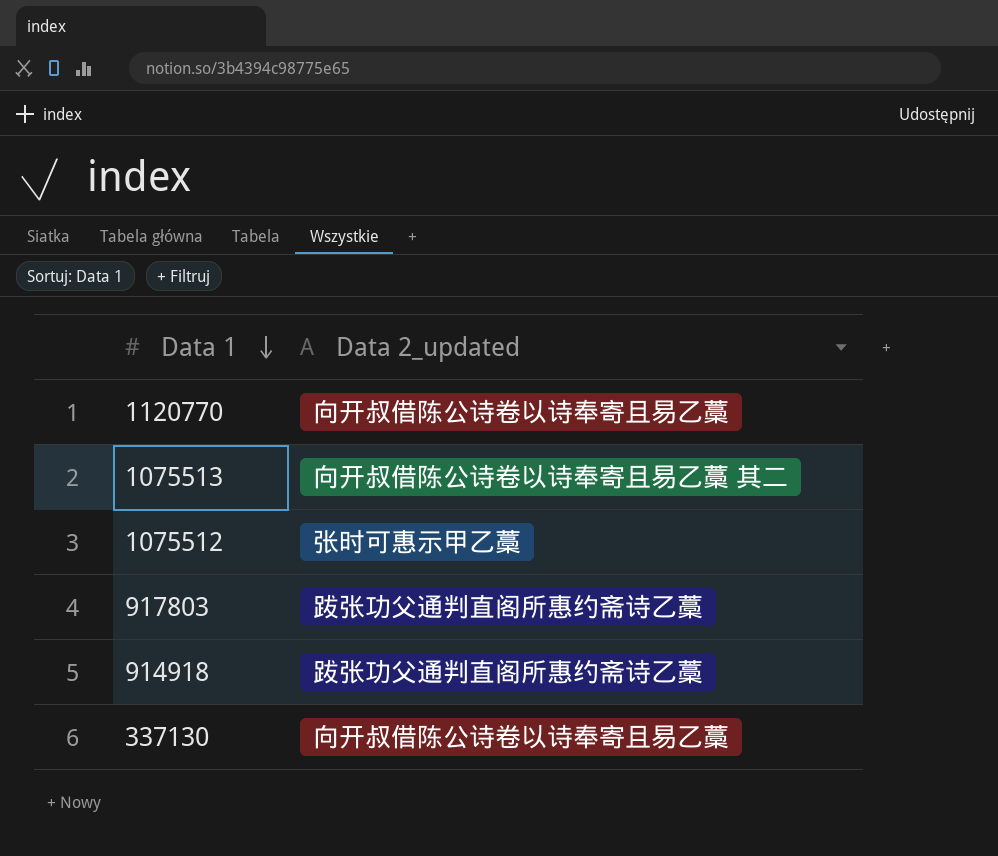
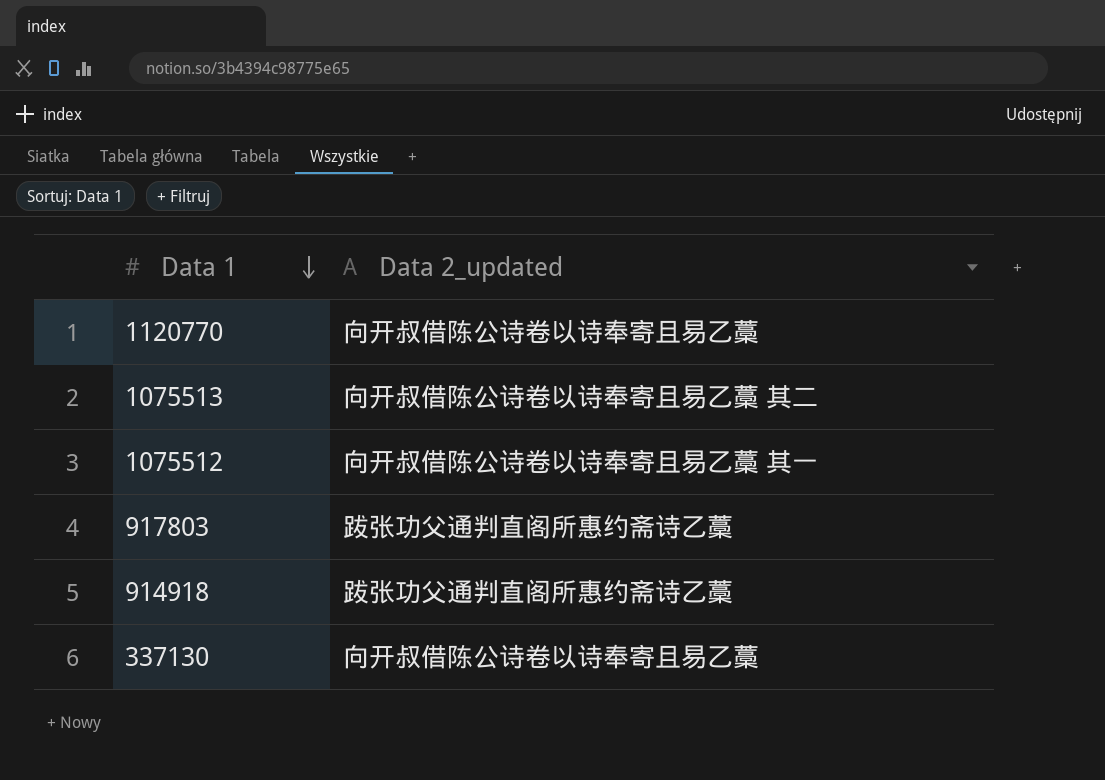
1075512 | Data 2_updated: 张时可惠示甲乙藁 -> 向开叔借陈公诗卷以诗奉寄且易乙藁 其一

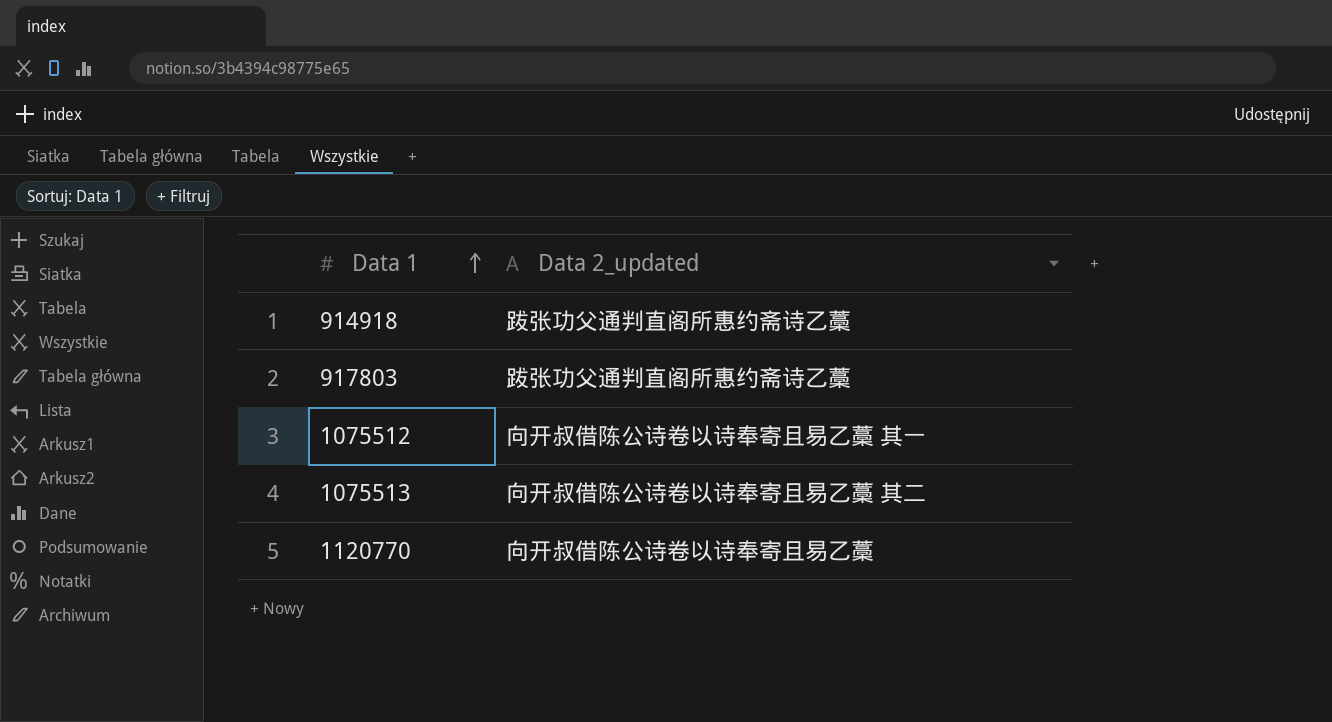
row order: Data 1 descending -> Data 1 ascending
row 337130: 向开叔借陈公诗卷以诗奉寄且易乙藁 -> none

